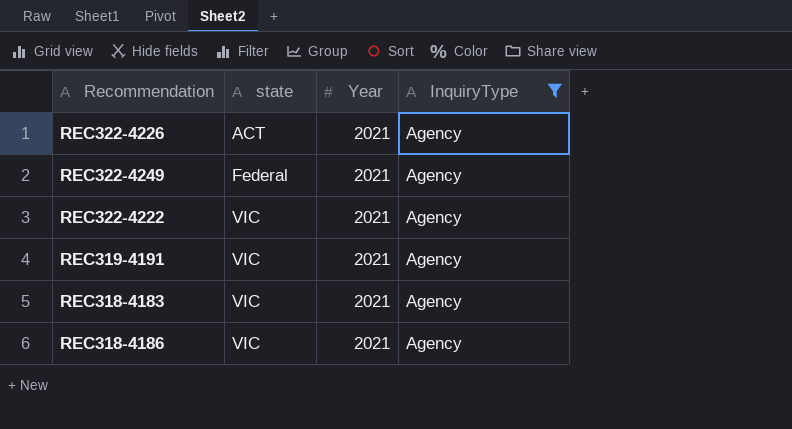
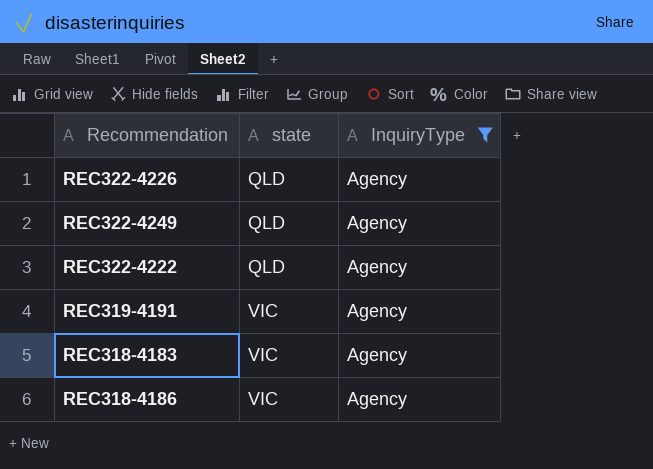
column Year | position: 3 -> none
REC322-4226 | state: ACT -> QLD
REC322-4249 | state: Federal -> QLD
REC322-4222 | state: VIC -> QLD

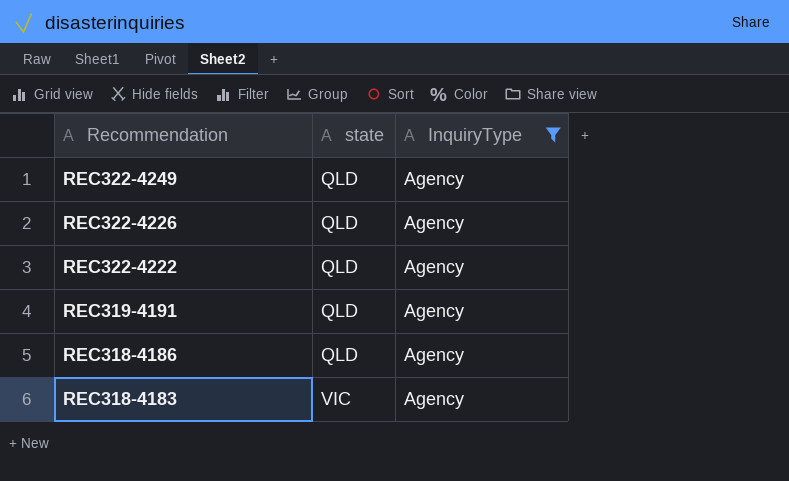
row order: state ascending -> Recommendation descending
REC319-4191 | state: VIC -> QLD
REC318-4186 | state: VIC -> QLD

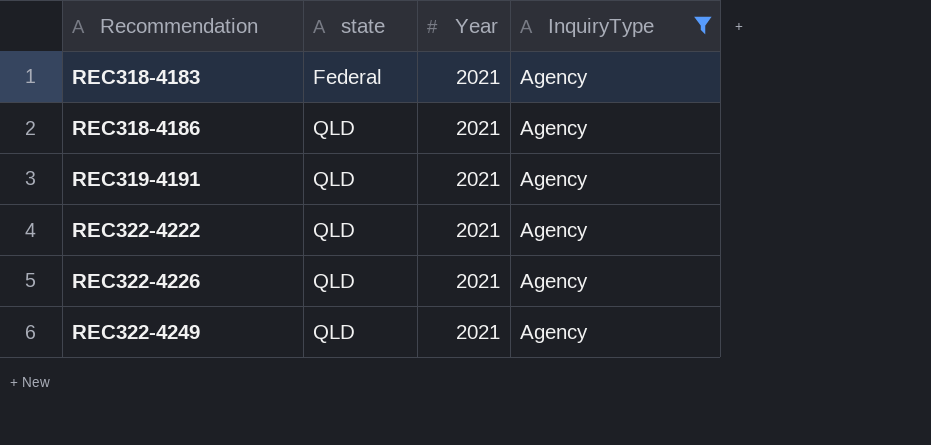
row order: Recommendation descending -> Recommendation ascending
column Year | position: none -> 3
REC318-4183 | state: VIC -> Federal

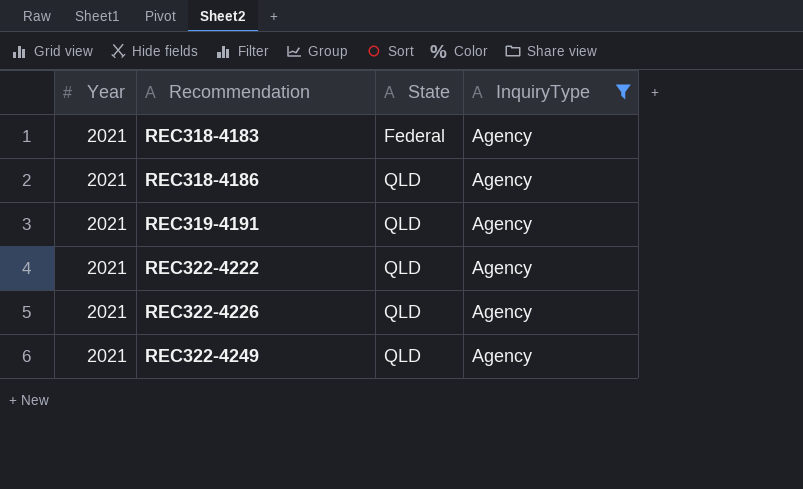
column Year | position: 3 -> 1
column name: state -> State

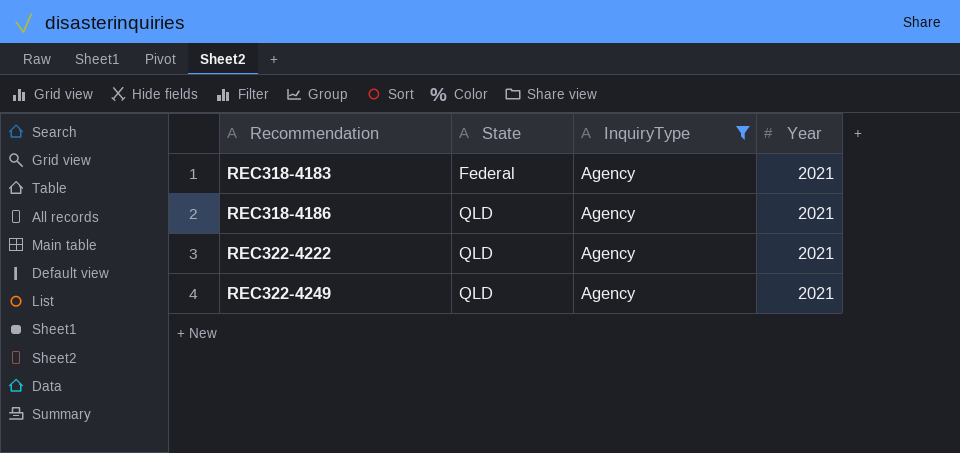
column Year | position: 1 -> 4
row REC319-4191: 2021 | QLD | Agency -> none
row REC322-4226: 2021 | QLD | Agency -> none

